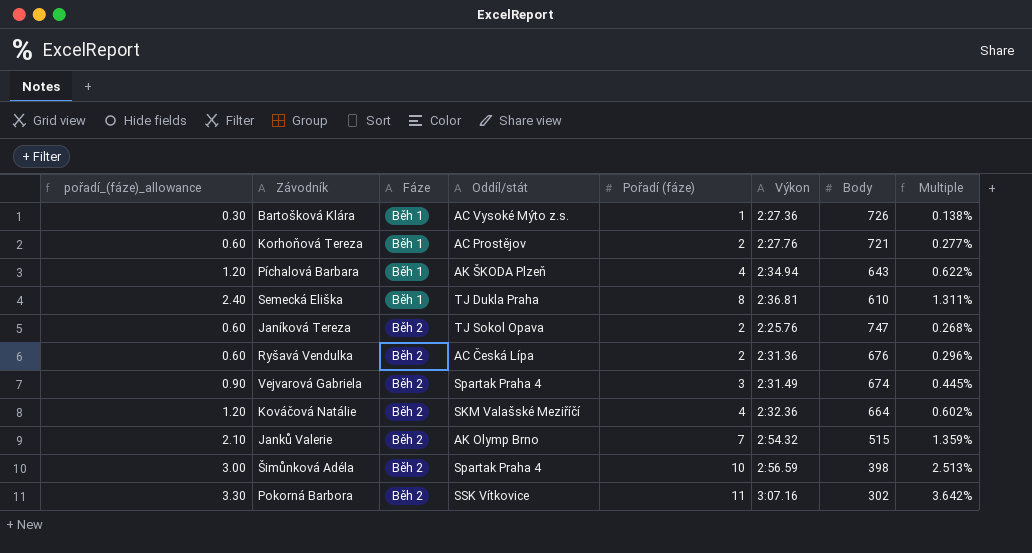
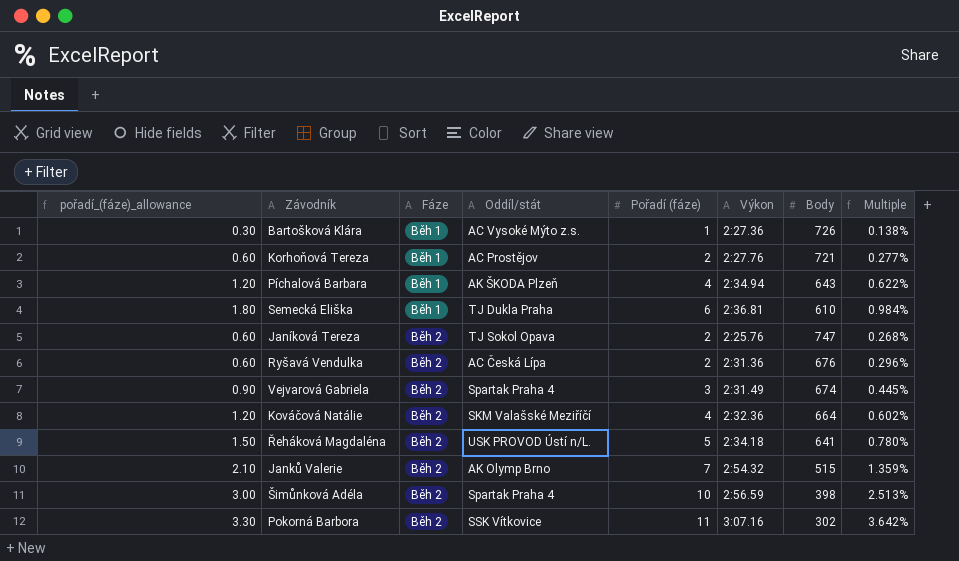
Semecká Eliška | pořadí_(fáze)_allowance: 2.40 -> 1.80
Semecká Eliška | Pořadí (fáze): 8 -> 6
Semecká Eliška | Multiple: 1.311% -> 0.984%
row Řeháková Magdaléna: none -> 1.50 | Běh 2 | USK PROVOD Ústí n/L. | 5 | 2:34.18 | 641 | 0.780%

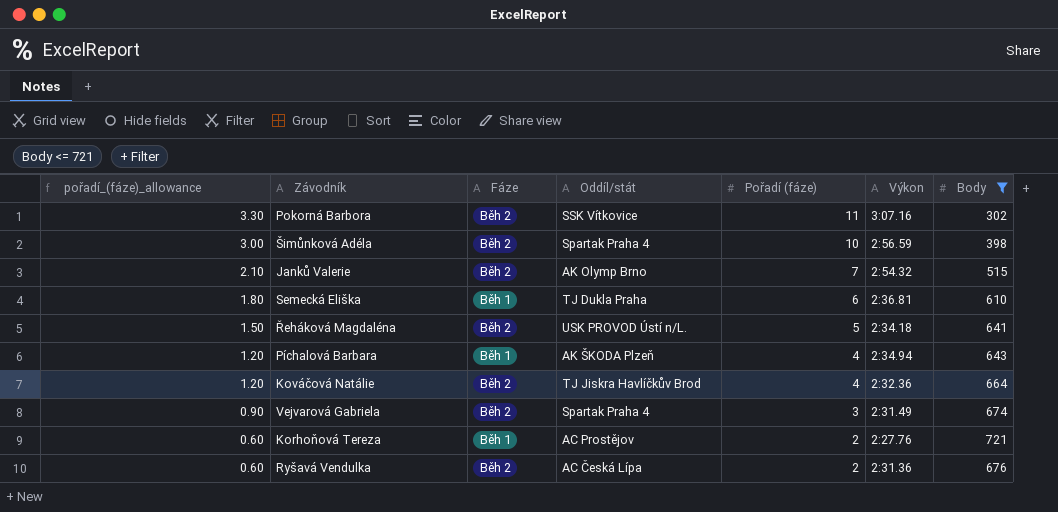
filter: none -> Body <= 721
row order: Fáze ascending -> pořadí_(fáze)_allowance descending
column Multiple | formula: [Pořadí (fáze)] / [Body] -> none
Kováčová Natálie | Oddíl/stát: SKM Valašské Meziříčí -> TJ Jiskra Havlíčkův Brod

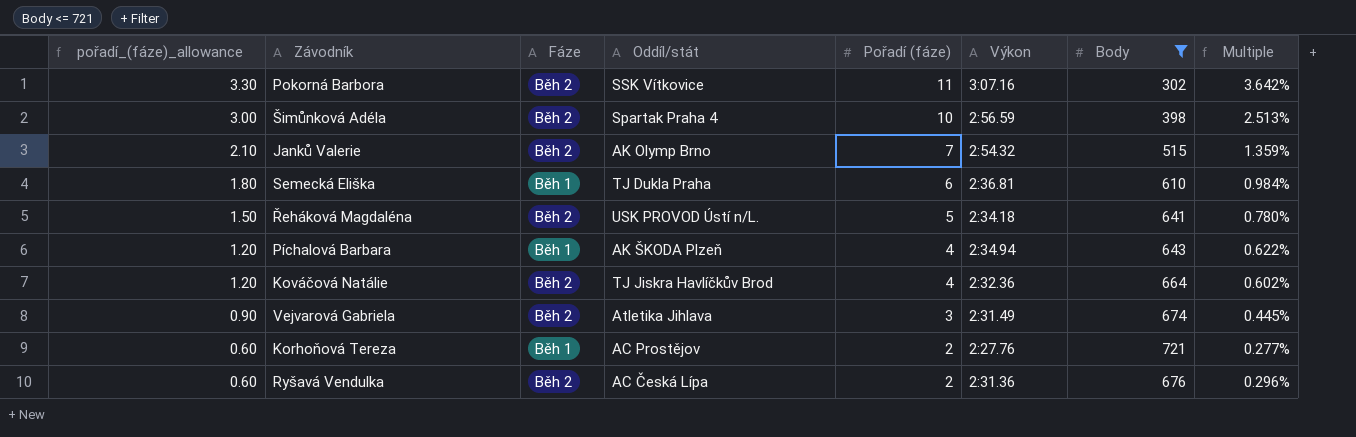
column Multiple | formula: none -> [Pořadí (fáze)] / [Body]
Vejvarová Gabriela | Oddíl/stát: Spartak Praha 4 -> Atletika Jihlava

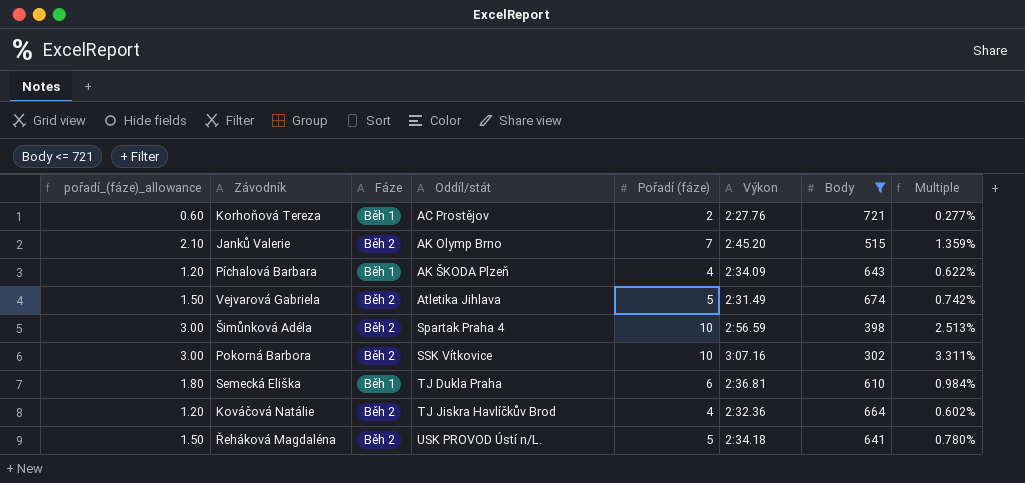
row order: pořadí_(fáze)_allowance descending -> Oddíl/stát ascending
row Ryšavá Vendulka: 0.60 | Běh 2 | AC Česká Lípa | 2 | 2:31.36 | 676 | 0.296% -> none
Janků Valerie | Výkon: 2:54.32 -> 2:45.20
Píchalová Barbara | Výkon: 2:34.94 -> 2:34.09
Vejvarová Gabriela | pořadí_(fáze)_allowance: 0.90 -> 1.50
Vejvarová Gabriela | Pořadí (fáze): 3 -> 5
Vejvarová Gabriela | Multiple: 0.445% -> 0.742%
Pokorná Barbora | pořadí_(fáze)_allowance: 3.30 -> 3.00
Pokorná Barbora | Pořadí (fáze): 11 -> 10
Pokorná Barbora | Multiple: 3.642% -> 3.311%

